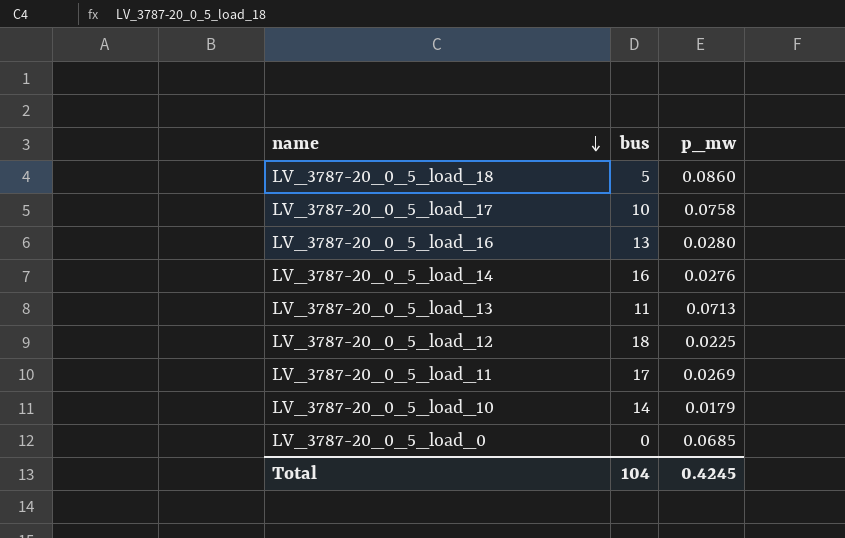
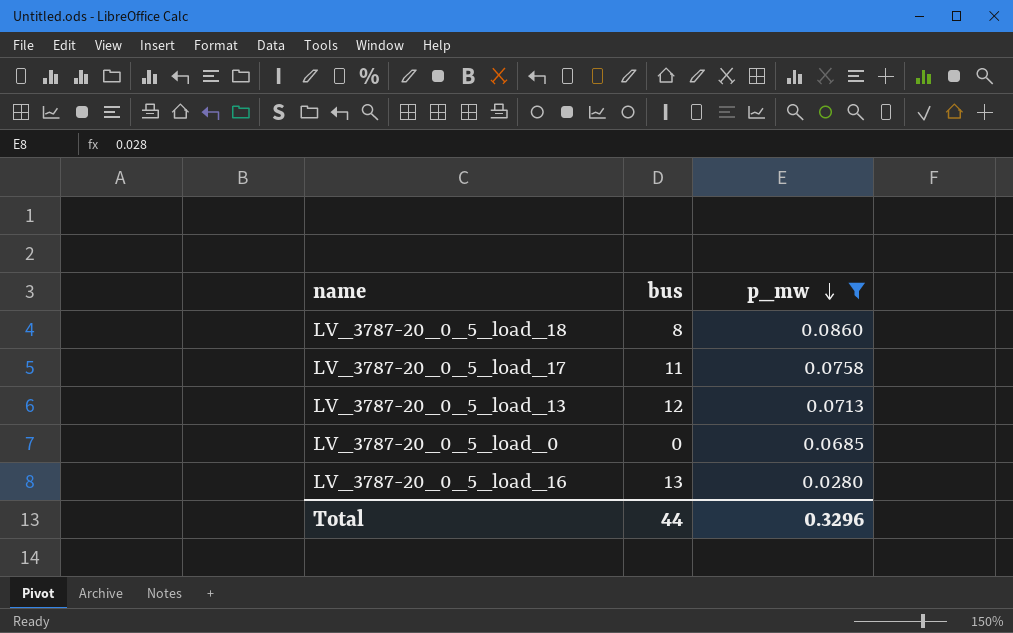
filter: none -> p_mw >= 0.0280
row order: name descending -> p_mw descending
LV_3787-20_0_5_load_18 | bus: 5 -> 8
LV_3787-20_0_5_load_17 | bus: 10 -> 11
LV_3787-20_0_5_load_13 | bus: 11 -> 12
Total | bus: 104 -> 44
Total | p_mw: 0.4245 -> 0.3296

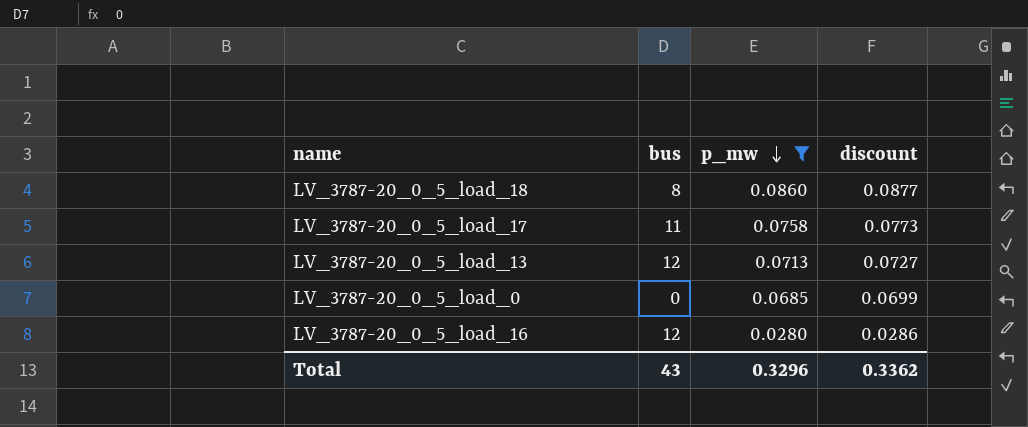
column discount | formula: none -> [p_mw] * 1.02
LV_3787-20_0_5_load_16 | bus: 13 -> 12
Total | bus: 44 -> 43

